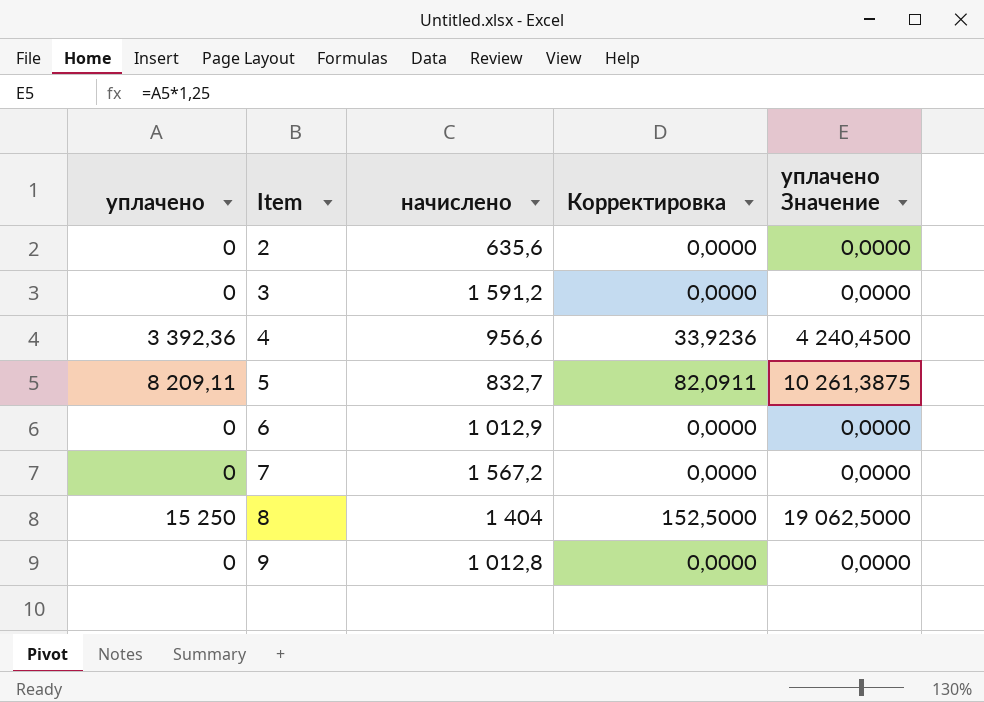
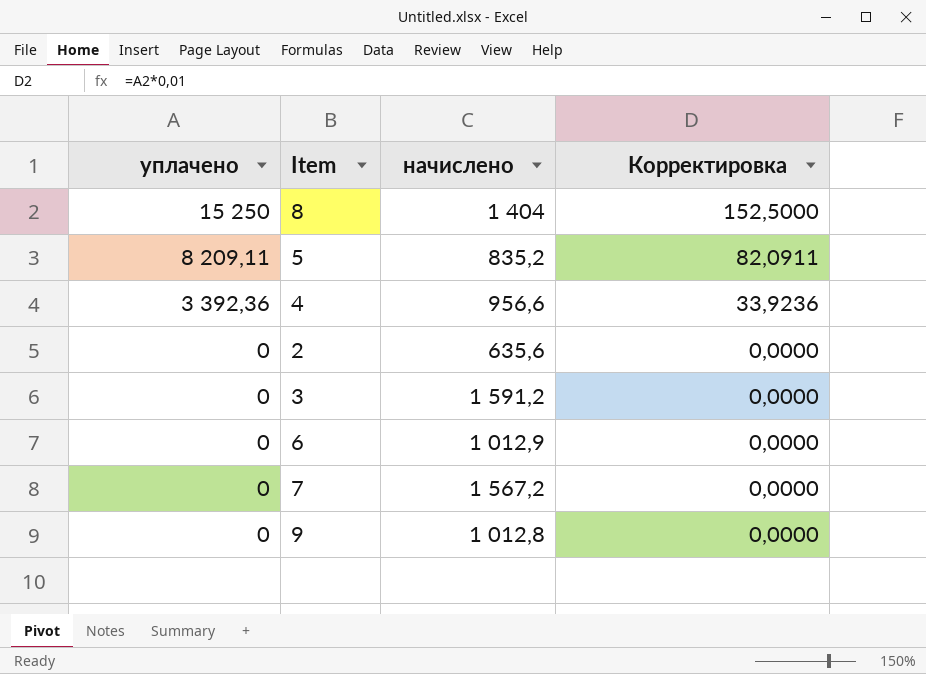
row order: Item ascending -> уплачено descending
column уплачено Значение | formula: [уплачено] * 1,25 -> none
5 | начислено: 832,7 -> 835,2

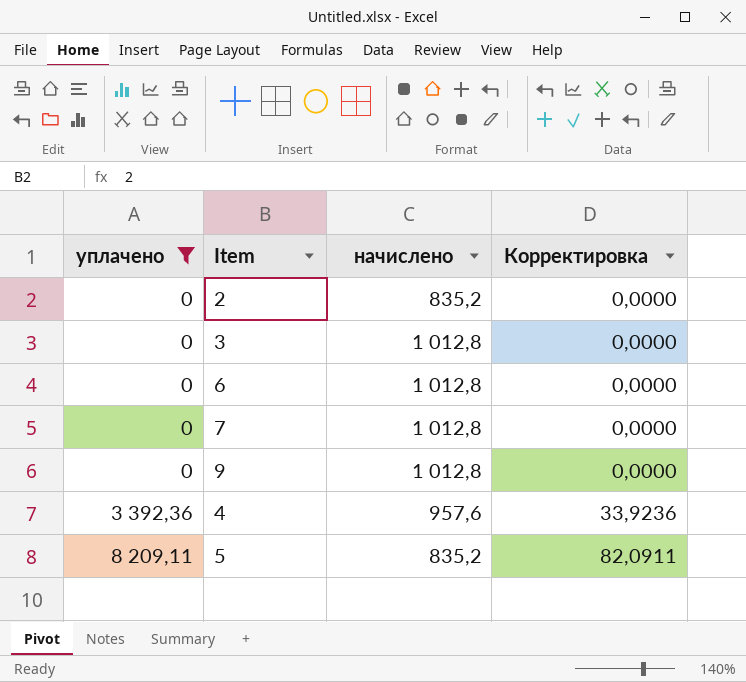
filter: none -> уплачено != 15 250
row order: уплачено descending -> уплачено ascending
2 | начислено: 635,6 -> 835,2
3 | начислено: 1 591,2 -> 1 012,8
6 | начислено: 1 012,9 -> 1 012,8
7 | начислено: 1 567,2 -> 1 012,8
4 | начислено: 956,6 -> 957,6

